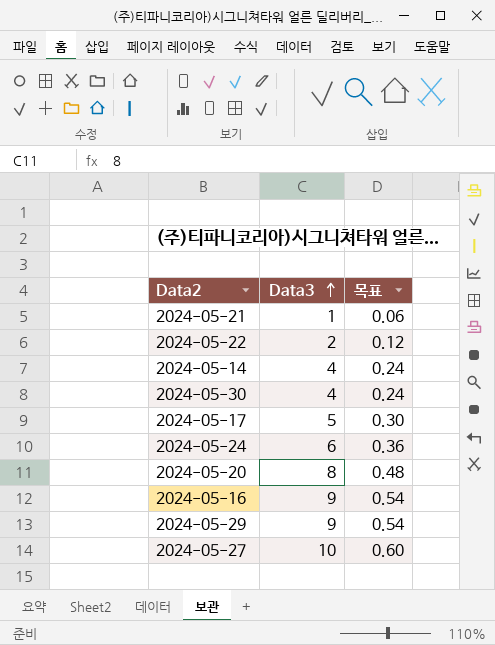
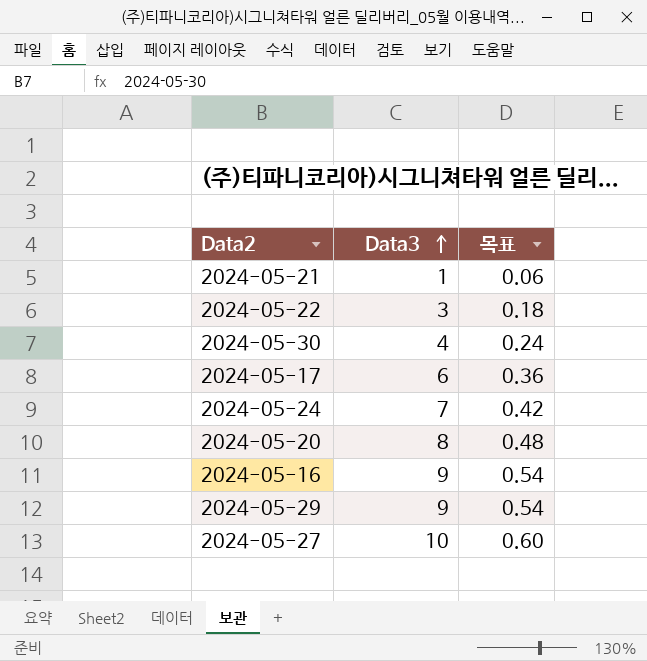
row 2024-05-14: 4 | 0.24 -> none
2024-05-22 | Data3: 2 -> 3
2024-05-22 | 목표: 0.12 -> 0.18
2024-05-17 | Data3: 5 -> 6
2024-05-17 | 목표: 0.30 -> 0.36
2024-05-24 | Data3: 6 -> 7
2024-05-24 | 목표: 0.36 -> 0.42

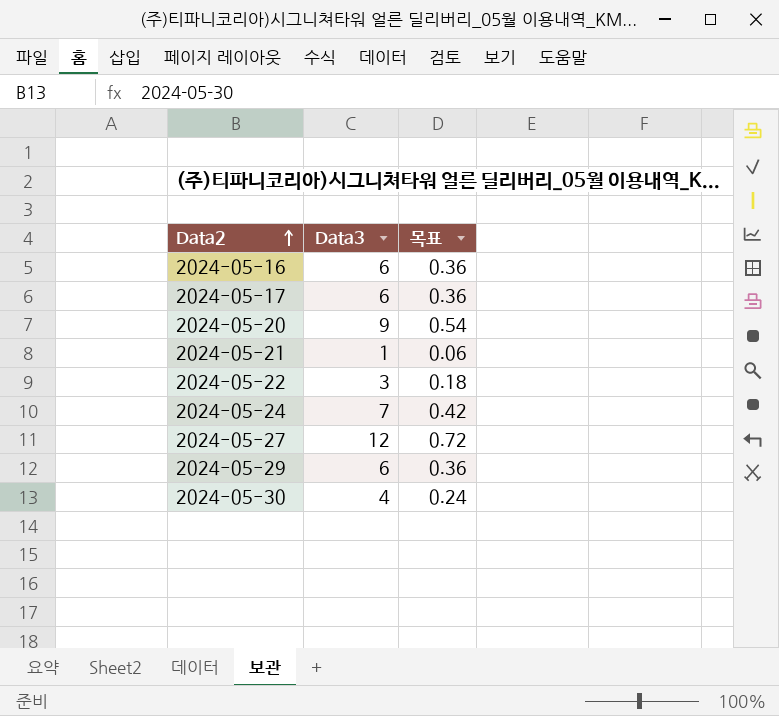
row order: Data3 ascending -> Data2 ascending
2024-05-16 | Data3: 9 -> 6
2024-05-16 | 목표: 0.54 -> 0.36
2024-05-20 | Data3: 8 -> 9
2024-05-20 | 목표: 0.48 -> 0.54
2024-05-27 | Data3: 10 -> 12
2024-05-27 | 목표: 0.60 -> 0.72
2024-05-29 | Data3: 9 -> 6
2024-05-29 | 목표: 0.54 -> 0.36

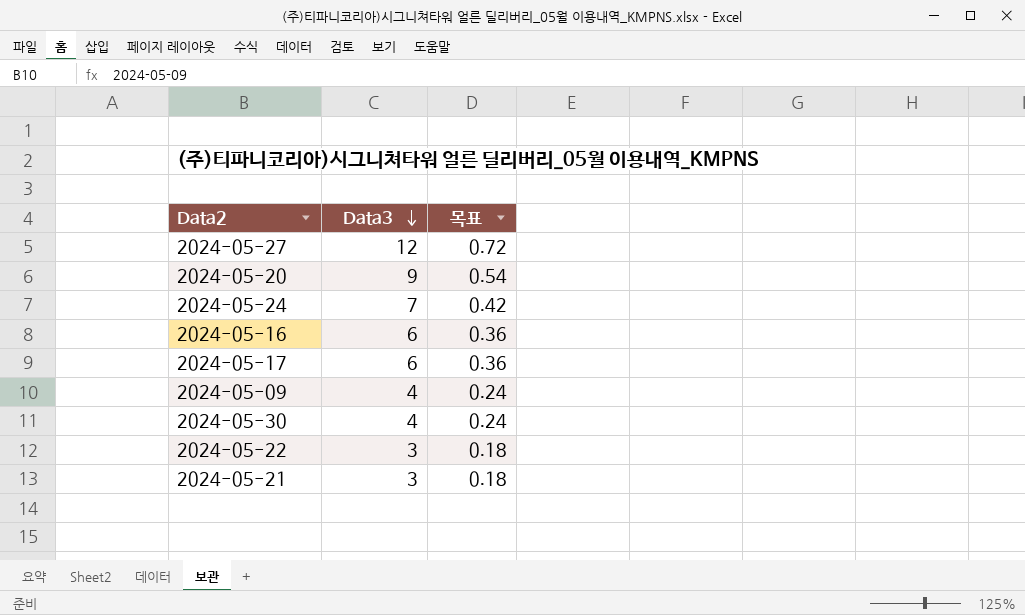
row order: Data2 ascending -> Data3 descending
row 2024-05-29: 6 | 0.36 -> none
row 2024-05-09: none -> 4 | 0.24
2024-05-21 | Data3: 1 -> 3
2024-05-21 | 목표: 0.06 -> 0.18

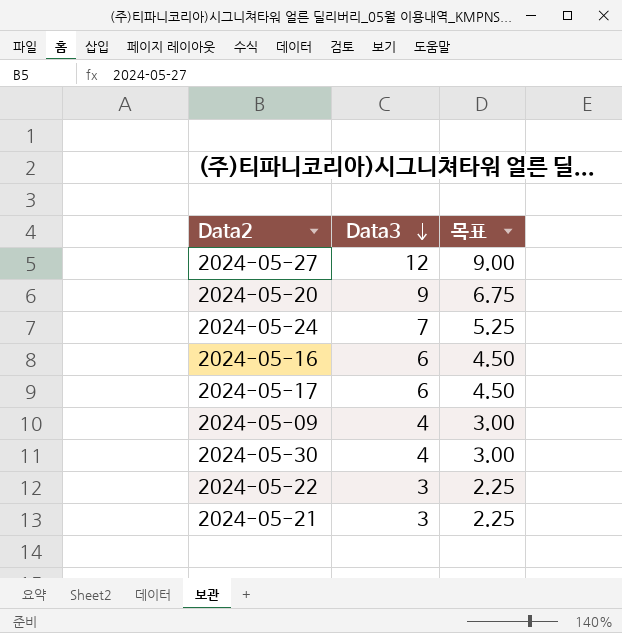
column 목표 | formula: [Data3] * 0.06 -> [Data3] * 0.75

